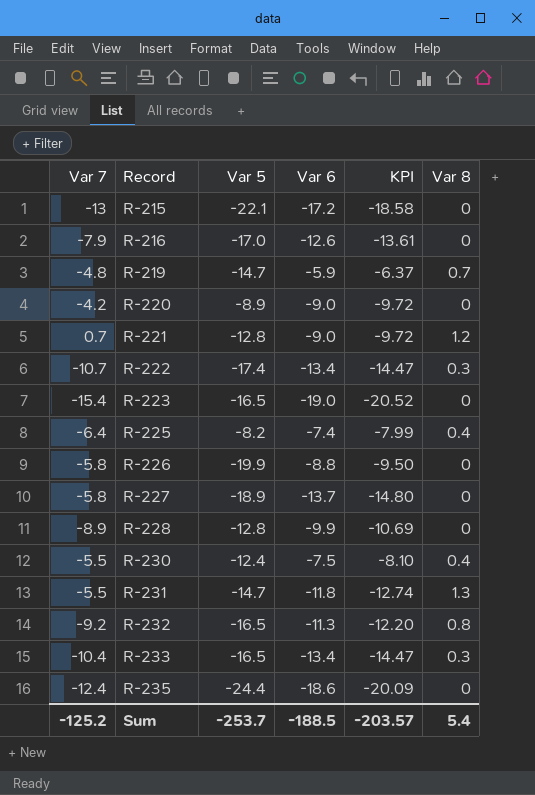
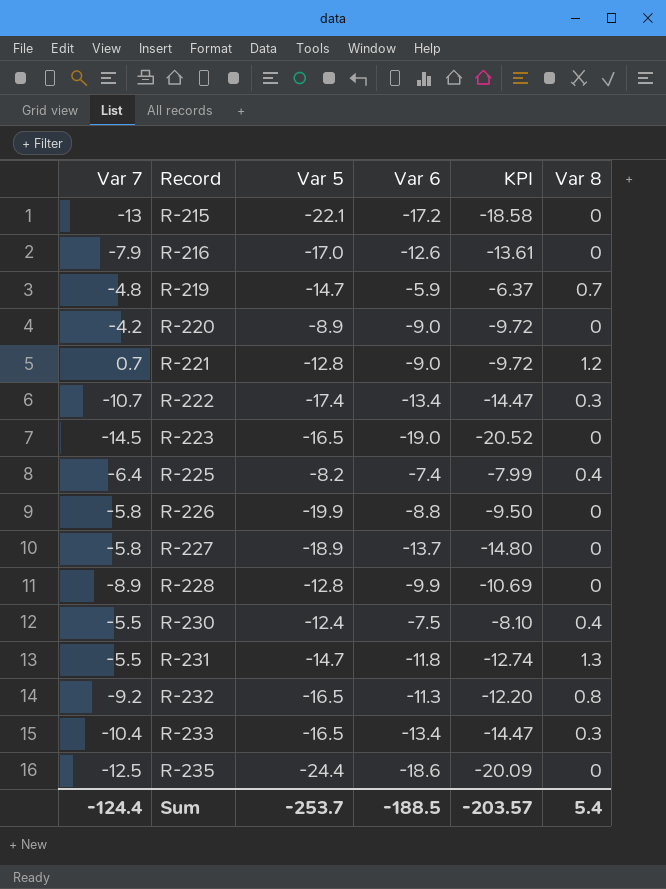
R-223 | Var 7: -15.4 -> -14.5
R-235 | Var 7: -12.4 -> -12.5
Sum | Var 7: -125.2 -> -124.4

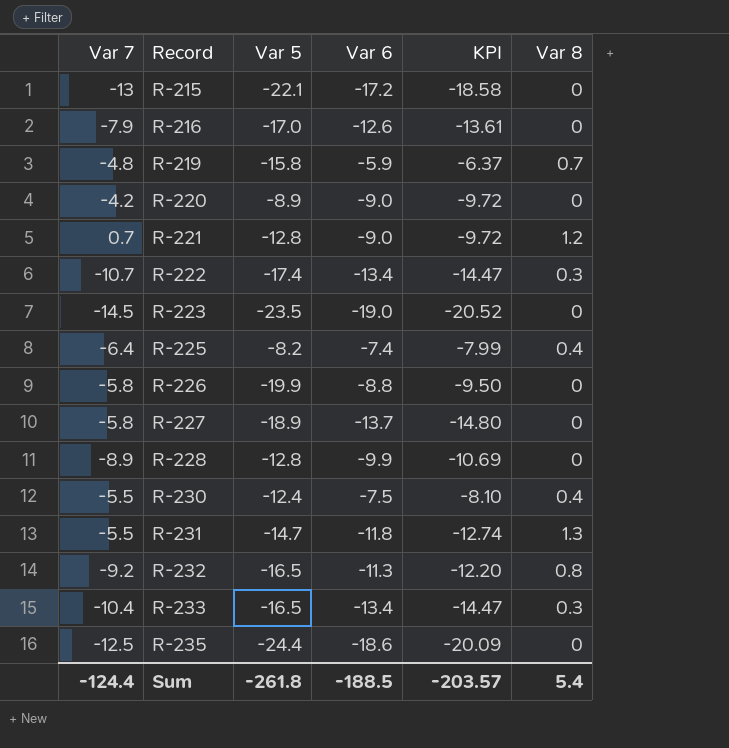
R-219 | Var 5: -14.7 -> -15.8
R-223 | Var 5: -16.5 -> -23.5
Sum | Var 5: -253.7 -> -261.8

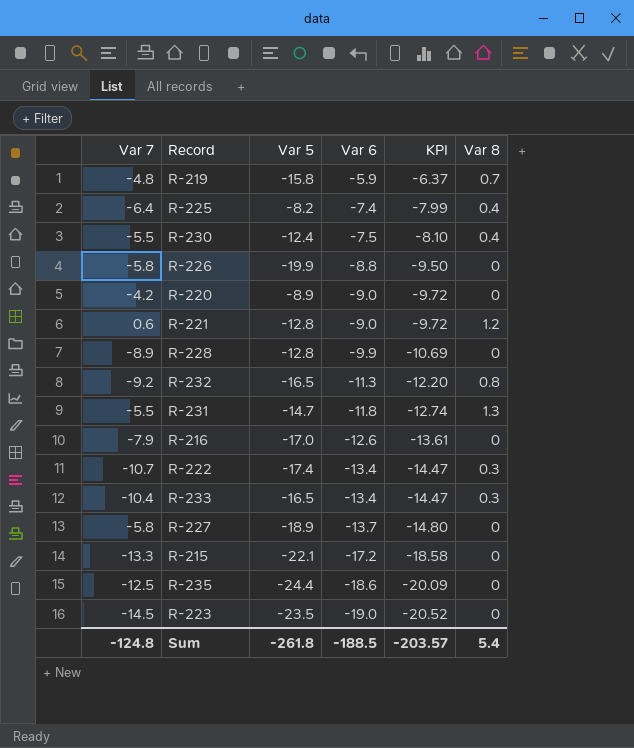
row order: Record ascending -> Var 6 descending
R-221 | Var 7: 0.7 -> 0.6
R-215 | Var 7: -13 -> -13.3
Sum | Var 7: -124.4 -> -124.8

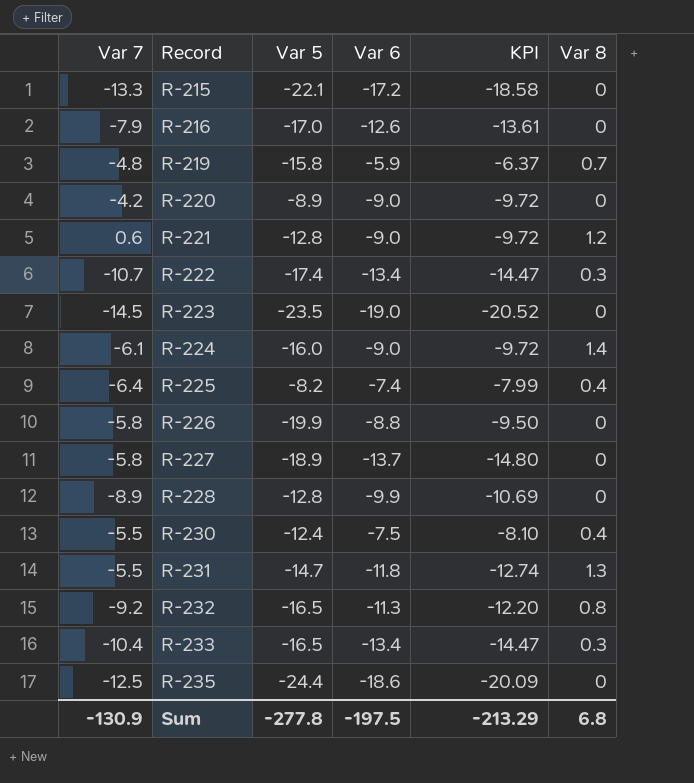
row order: Var 6 descending -> Record ascending
row R-224: none -> -6.1 | -16.0 | -9.0 | -9.72 | 1.4
Sum | Var 7: -124.8 -> -130.9
Sum | Var 5: -261.8 -> -277.8
Sum | Var 6: -188.5 -> -197.5
Sum | KPI: -203.57 -> -213.29
Sum | Var 8: 5.4 -> 6.8

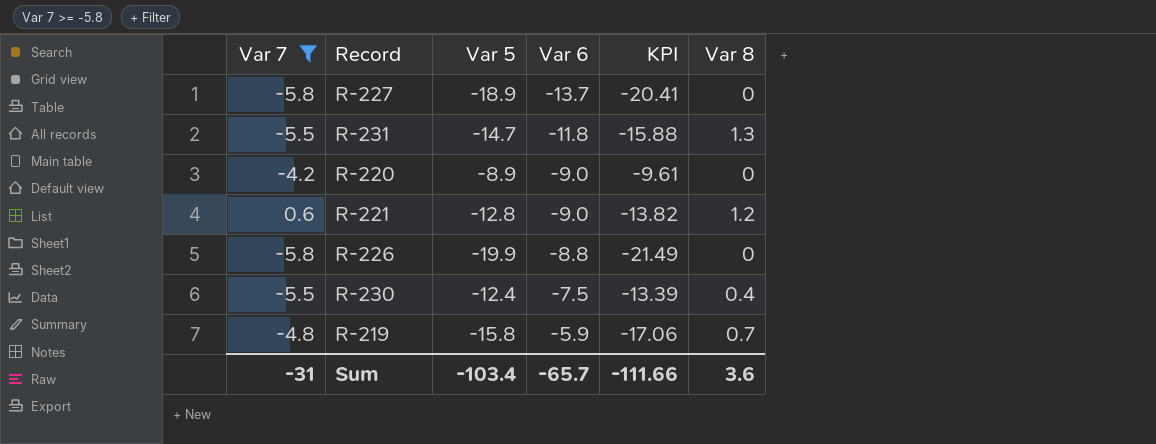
filter: none -> Var 7 >= -5.8
row order: Record ascending -> Var 6 ascending
column KPI | formula: [Var 6] * 1.08 -> [Var 5] * 1.08
Sum | Var 7: -130.9 -> -31
Sum | Var 5: -277.8 -> -103.4
Sum | Var 6: -197.5 -> -65.7
Sum | KPI: -213.29 -> -111.66
Sum | Var 8: 6.8 -> 3.6

